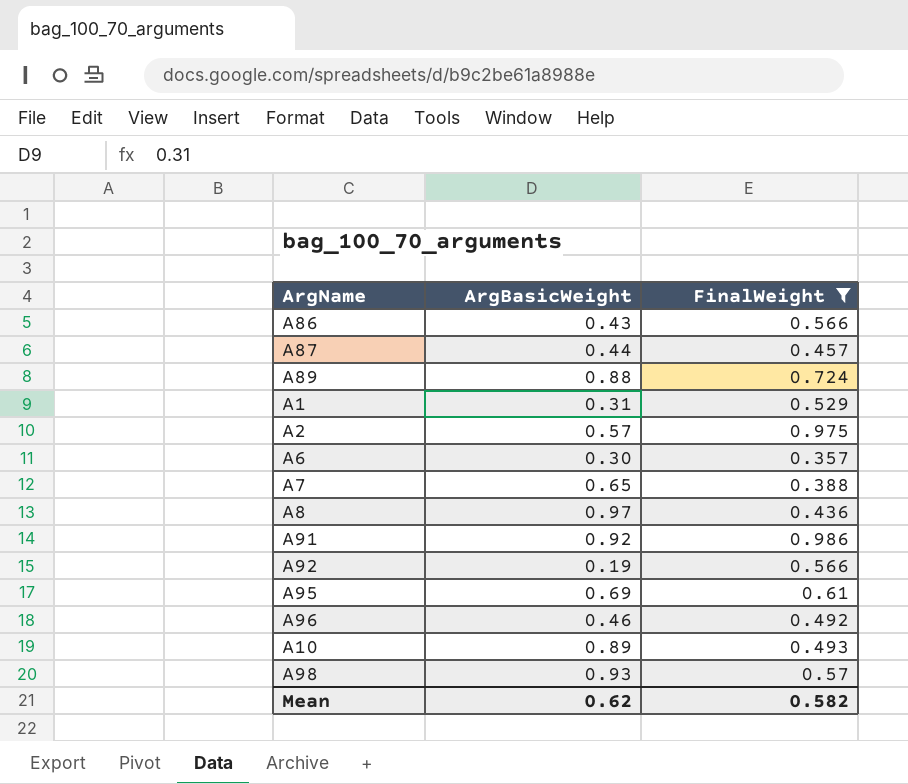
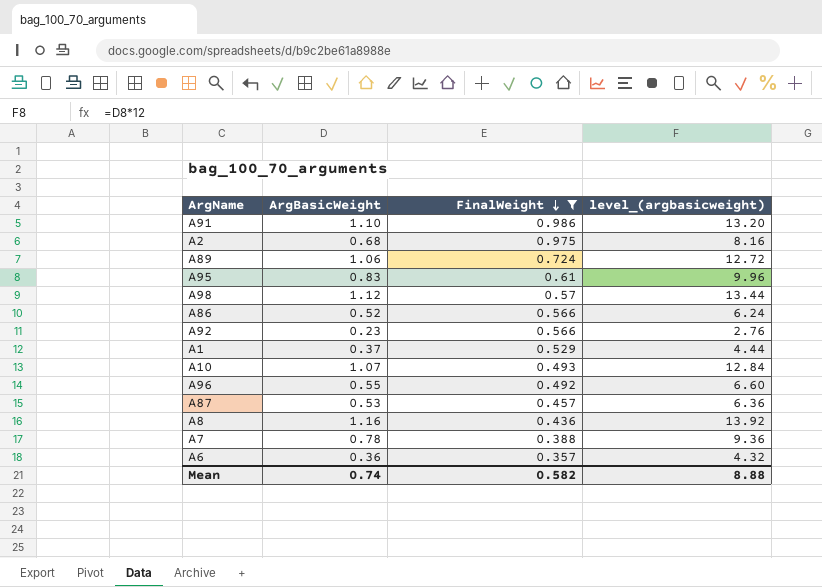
row order: none -> FinalWeight descending
column level_(argbasicweight) | formula: none -> [ArgBasicWeight] * 12
A91 | ArgBasicWeight: 0.92 -> 1.10
A2 | ArgBasicWeight: 0.57 -> 0.68
A89 | ArgBasicWeight: 0.88 -> 1.06
A95 | ArgBasicWeight: 0.69 -> 0.83
A98 | ArgBasicWeight: 0.93 -> 1.12
A86 | ArgBasicWeight: 0.43 -> 0.52
A92 | ArgBasicWeight: 0.19 -> 0.23
A1 | ArgBasicWeight: 0.31 -> 0.37
A10 | ArgBasicWeight: 0.89 -> 1.07
A96 | ArgBasicWeight: 0.46 -> 0.55
A87 | ArgBasicWeight: 0.44 -> 0.53
A8 | ArgBasicWeight: 0.97 -> 1.16
A7 | ArgBasicWeight: 0.65 -> 0.78
A6 | ArgBasicWeight: 0.30 -> 0.36
Mean | ArgBasicWeight: 0.62 -> 0.74

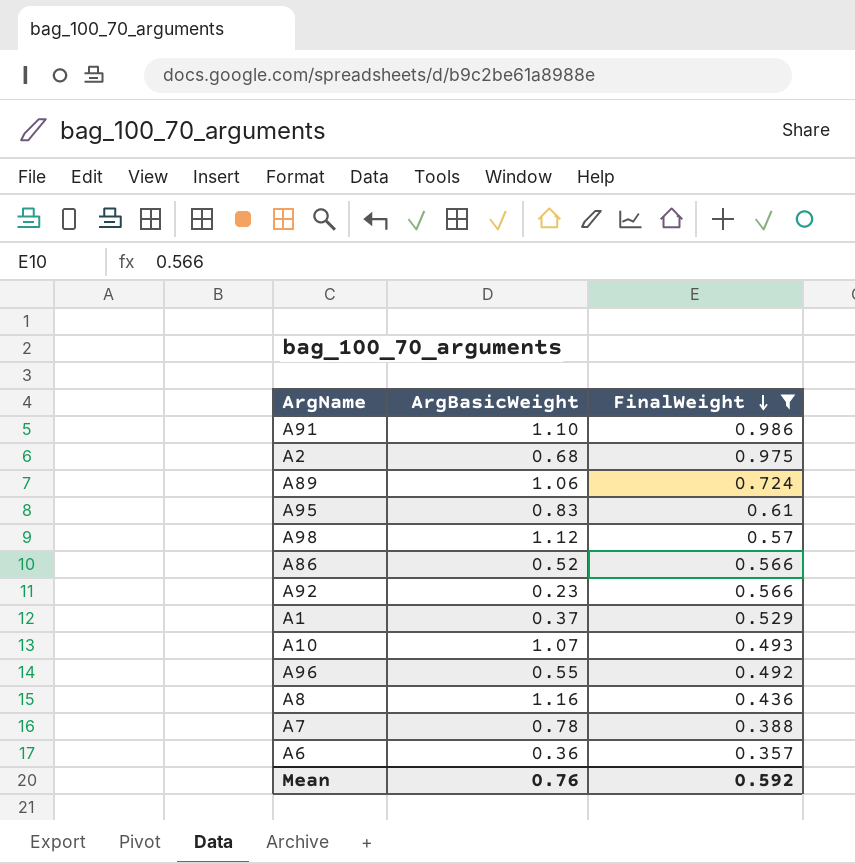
column level_(argbasicweight) | formula: [ArgBasicWeight] * 12 -> none
row A87: 0.53 | 0.457 | 6.36 -> none
Mean | ArgBasicWeight: 0.74 -> 0.76
Mean | FinalWeight: 0.582 -> 0.592

